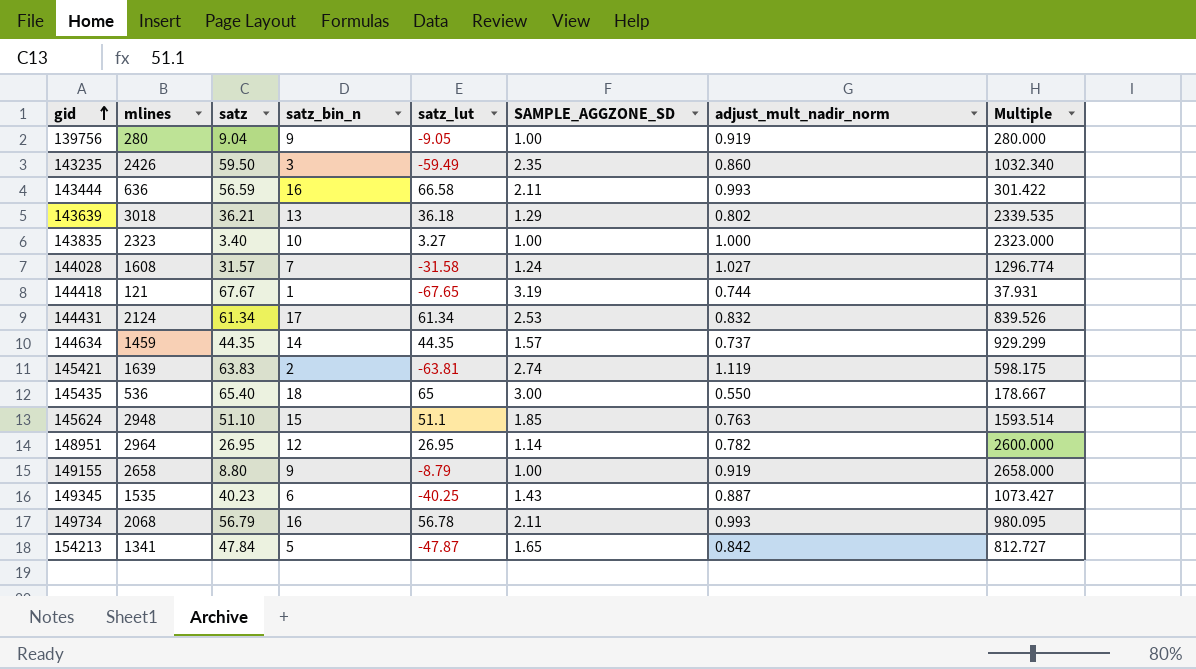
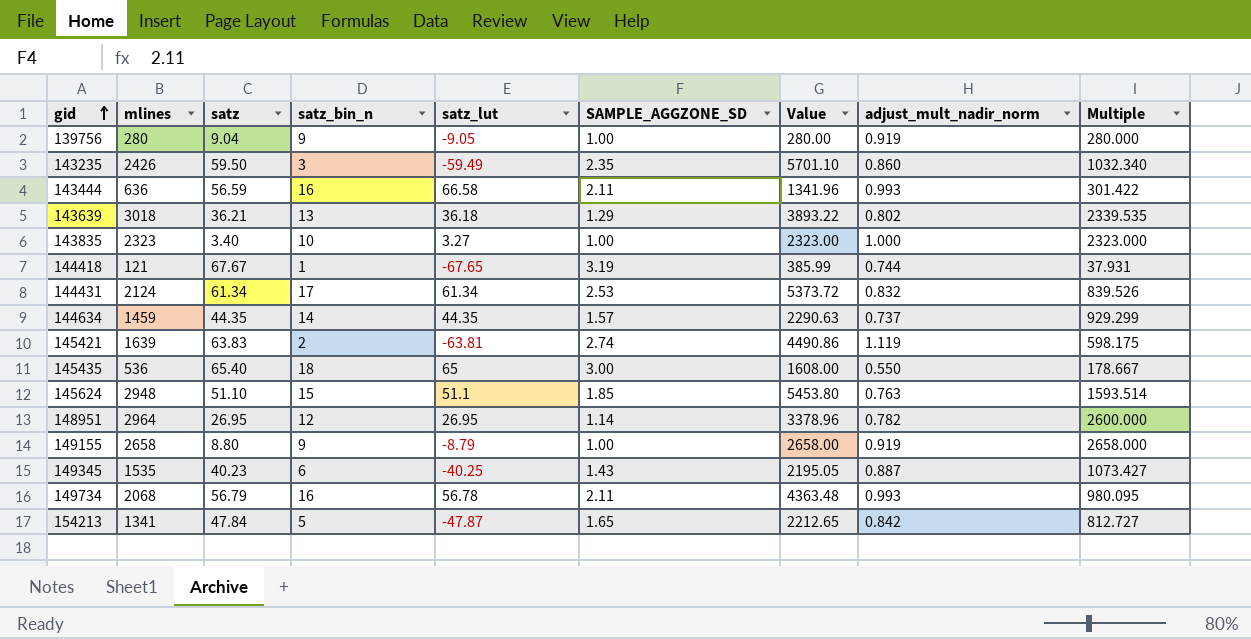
column Value | formula: none -> [mlines] * [SAMPLE_AGGZONE_SD]
row 144028: 1608 | 31.57 | 7 | -31.58 | 1.24 | 1.027 | 1296.774 -> none

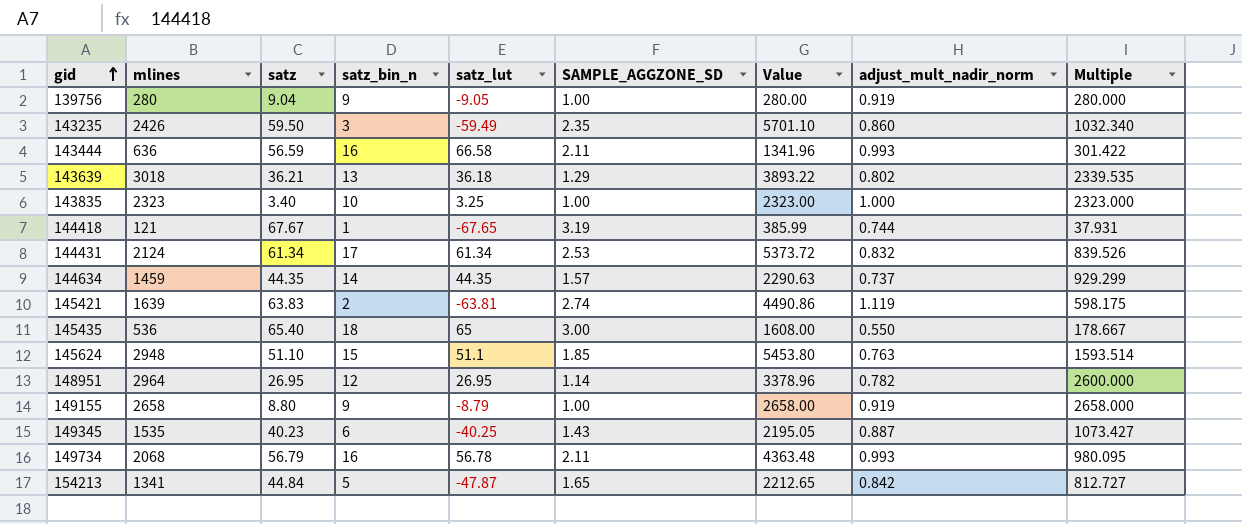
143835 | satz_lut: 3.27 -> 3.25
154213 | satz: 47.84 -> 44.84

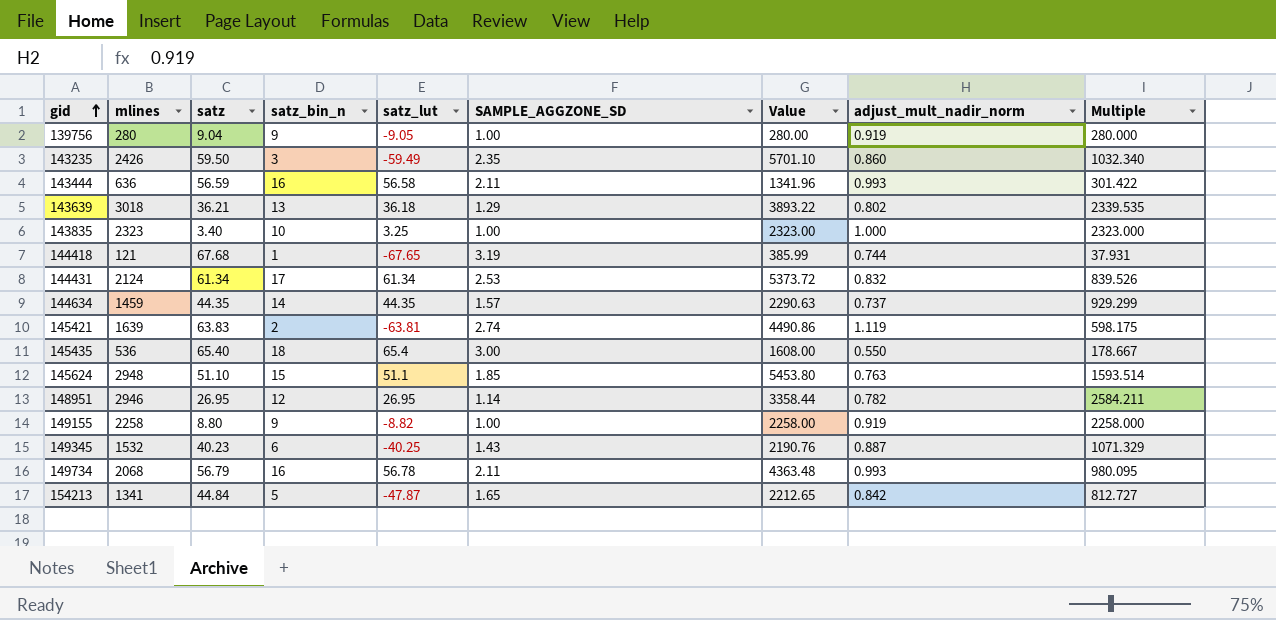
143444 | satz_lut: 66.58 -> 56.58
144418 | satz: 67.67 -> 67.68
145435 | satz_lut: 65 -> 65.4
148951 | mlines: 2964 -> 2946
148951 | Value: 3378.96 -> 3358.44
148951 | Multiple: 2600.000 -> 2584.211
149155 | mlines: 2658 -> 2258
149155 | satz_lut: -8.79 -> -8.82
149155 | Value: 2658.00 -> 2258.00
149155 | Multiple: 2658.000 -> 2258.000
149345 | mlines: 1535 -> 1532
149345 | Value: 2195.05 -> 2190.76
149345 | Multiple: 1073.427 -> 1071.329

